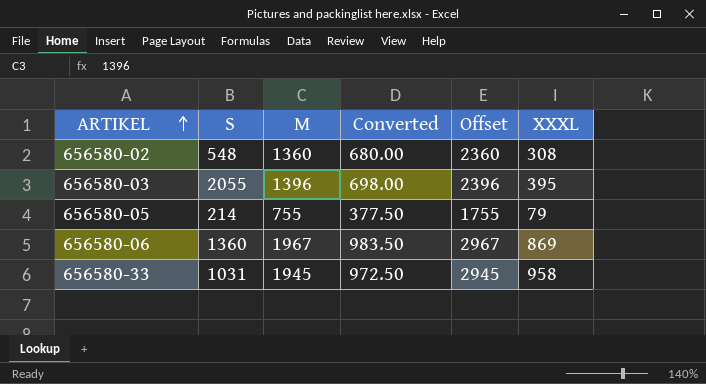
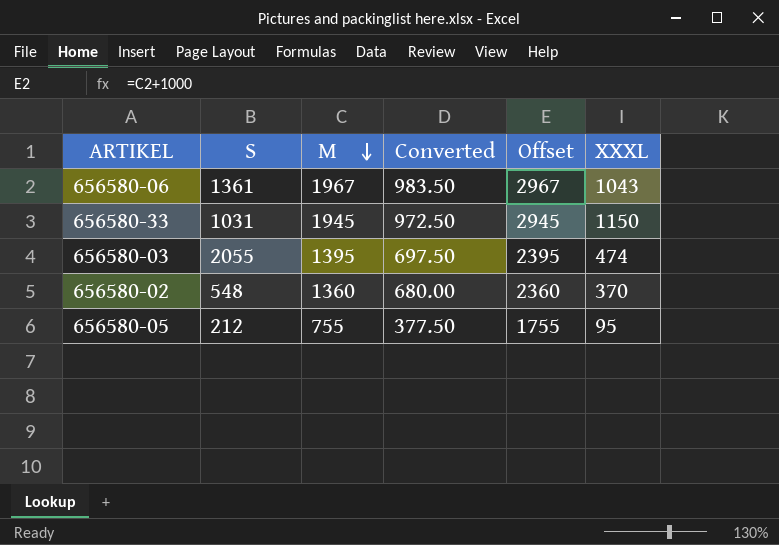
row order: ARTIKEL ascending -> M descending
656580-06 | S: 1360 -> 1361
656580-06 | XXXL: 869 -> 1043
656580-33 | XXXL: 958 -> 1150
656580-03 | M: 1396 -> 1395
656580-03 | Converted: 698.00 -> 697.50
656580-03 | Offset: 2396 -> 2395
656580-03 | XXXL: 395 -> 474
656580-02 | XXXL: 308 -> 370
656580-05 | S: 214 -> 212
656580-05 | XXXL: 79 -> 95

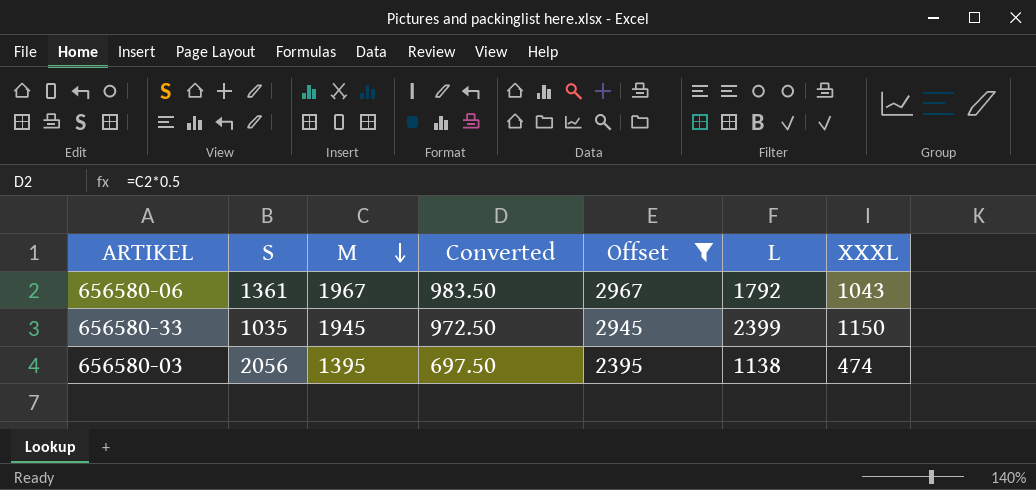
filter: none -> Offset >= 2395
column L | position: none -> 6
656580-33 | S: 1031 -> 1035
656580-03 | S: 2055 -> 2056

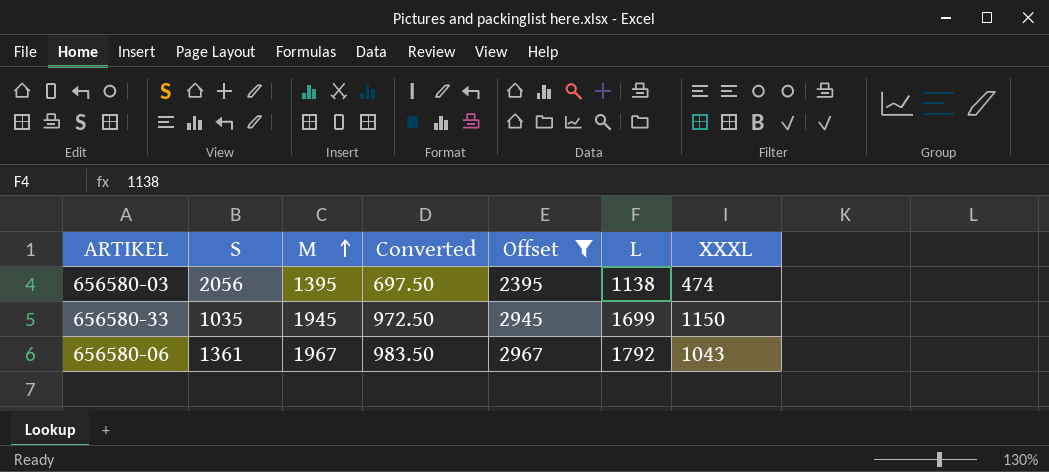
row order: M descending -> M ascending
656580-33 | L: 2399 -> 1699

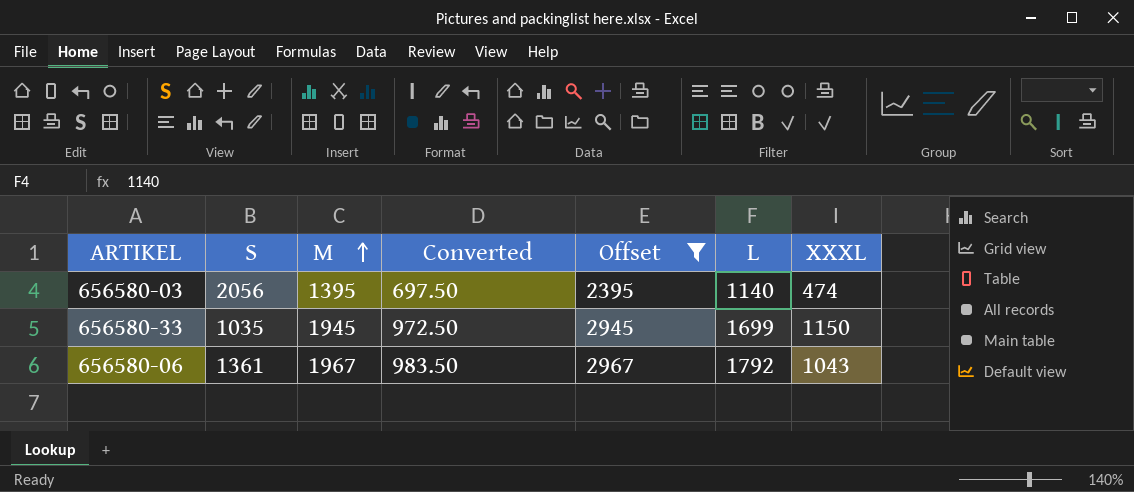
656580-03 | L: 1138 -> 1140

